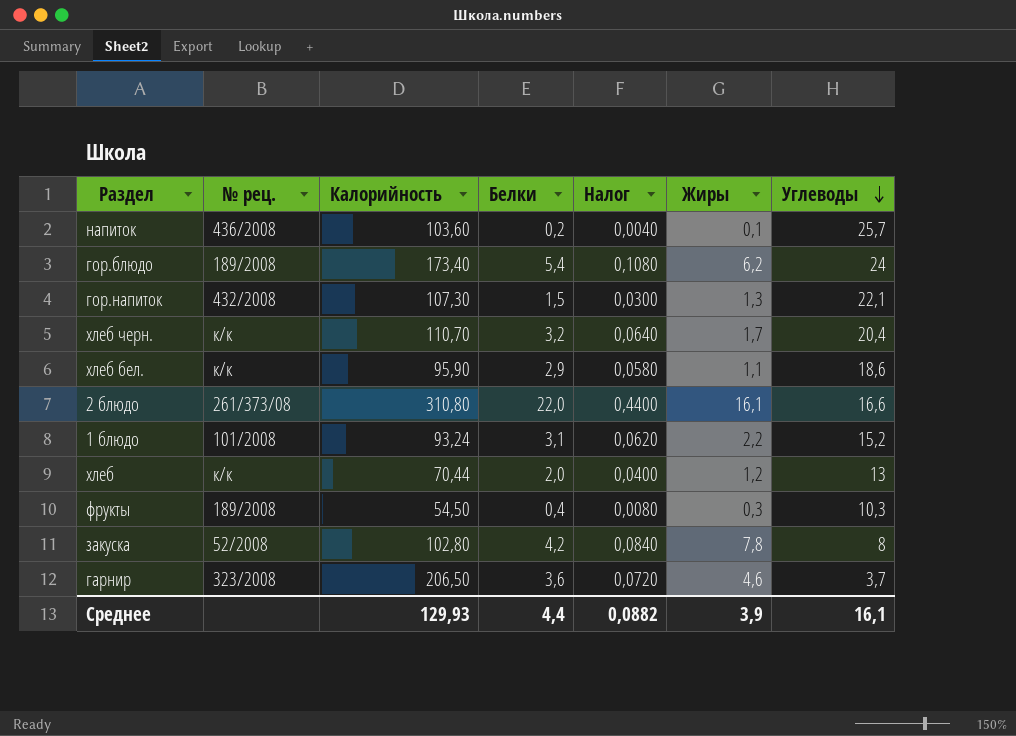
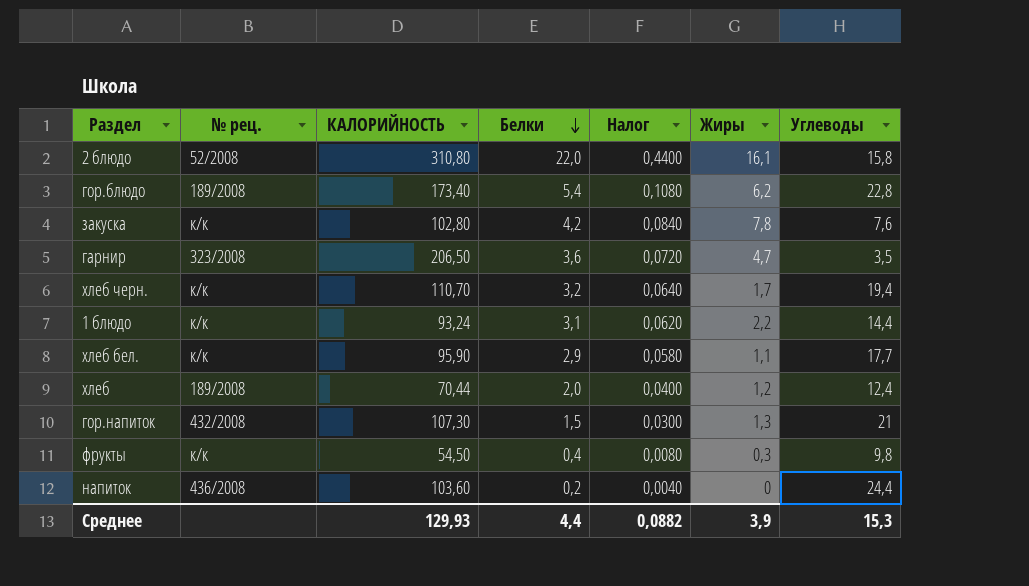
row order: Углеводы descending -> Белки descending
column name: Калорийность -> КАЛОРИЙНОСТЬ
2 блюдо | № рец.: 261/373/08 -> 52/2008
2 блюдо | Углеводы: 16,6 -> 15,8
гор.блюдо | Углеводы: 24 -> 22,8
закуска | № рец.: 52/2008 -> к/к
закуска | Углеводы: 8 -> 7,6
гарнир | Жиры: 4,6 -> 4,7
гарнир | Углеводы: 3,7 -> 3,5
хлеб черн. | Углеводы: 20,4 -> 19,4
1 блюдо | № рец.: 101/2008 -> к/к
1 блюдо | Углеводы: 15,2 -> 14,4
хлеб бел. | Углеводы: 18,6 -> 17,7
хлеб | № рец.: к/к -> 189/2008
хлеб | Углеводы: 13 -> 12,4
гор.напиток | Углеводы: 22,1 -> 21
фрукты | № рец.: 189/2008 -> к/к
фрукты | Углеводы: 10,3 -> 9,8
напиток | Жиры: 0,1 -> 0
напиток | Углеводы: 25,7 -> 24,4
Среднее | Углеводы: 16,1 -> 15,3

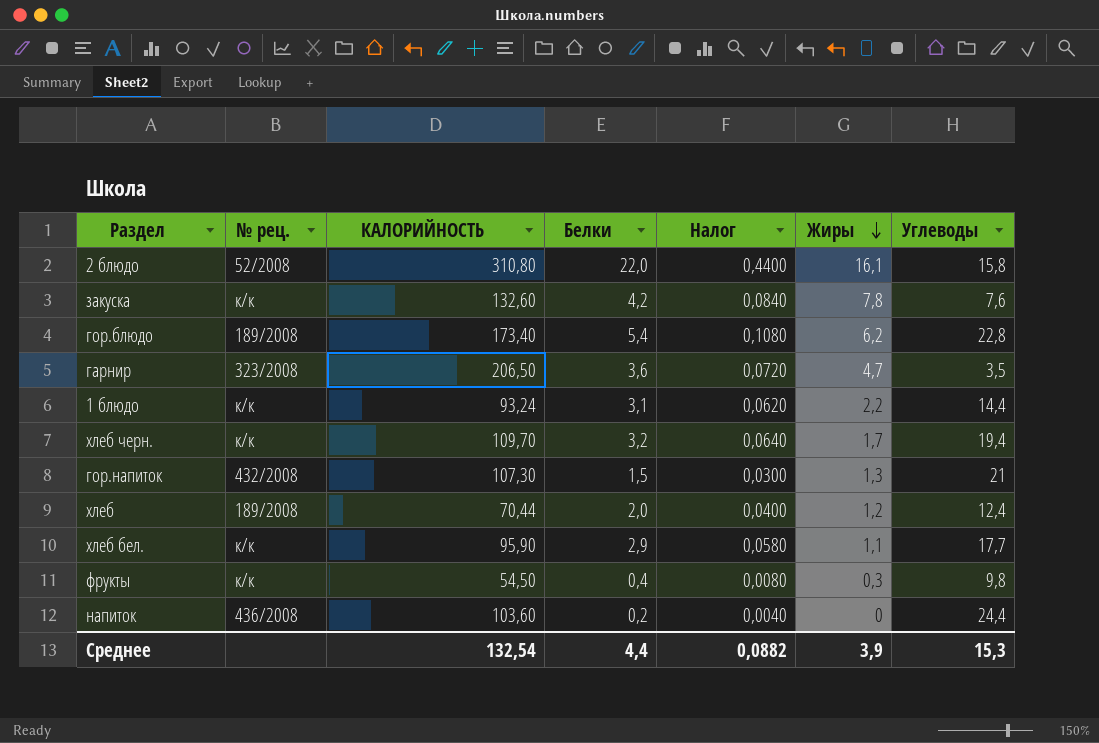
row order: Белки descending -> Жиры descending
закуска | КАЛОРИЙНОСТЬ: 102,80 -> 132,60
хлеб черн. | КАЛОРИЙНОСТЬ: 110,70 -> 109,70
Среднее | КАЛОРИЙНОСТЬ: 129,93 -> 132,54

